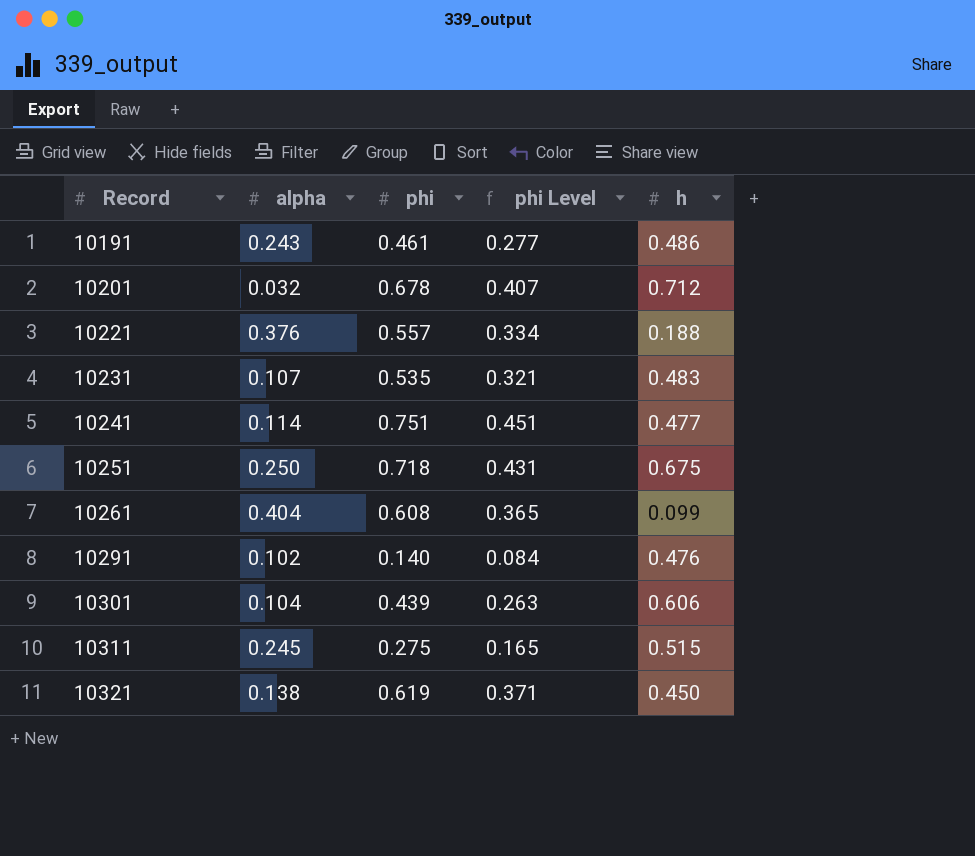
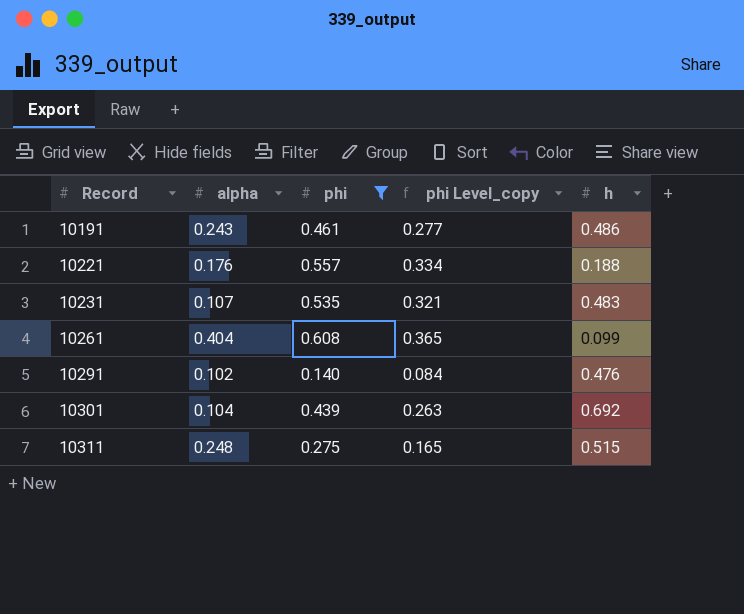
filter: none -> phi <= 0.608
column name: phi Level -> phi Level_copy
10221 | alpha: 0.376 -> 0.176
10301 | h: 0.606 -> 0.692
10311 | alpha: 0.245 -> 0.248

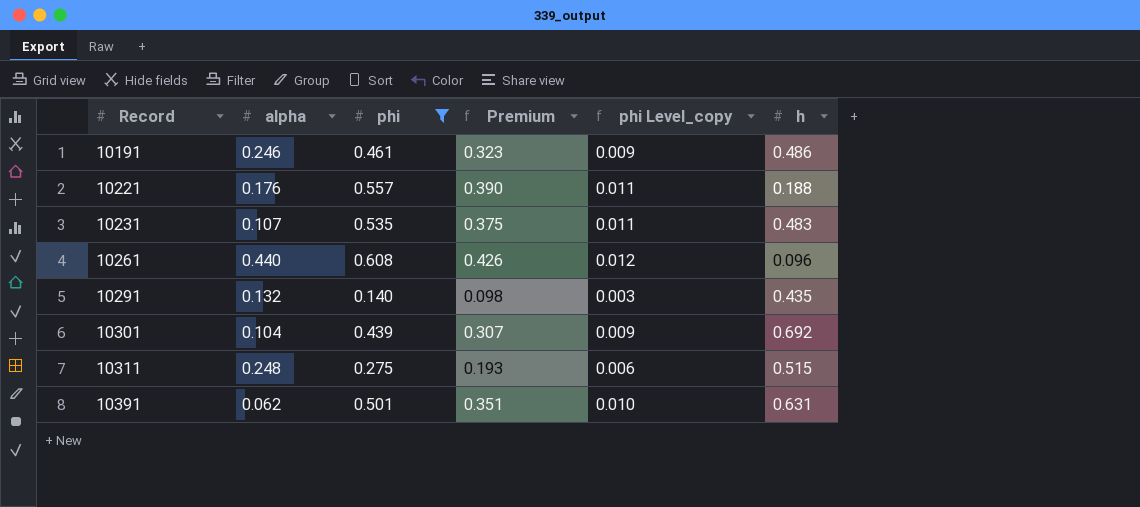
column Premium | formula: none -> [phi] * 0.7
column phi Level_copy | formula: [phi] * 0.6 -> [phi] * 0.02
10191 | alpha: 0.243 -> 0.246
10261 | alpha: 0.404 -> 0.440
10261 | h: 0.099 -> 0.096
10291 | alpha: 0.102 -> 0.132
10291 | h: 0.476 -> 0.435
row 10391: none -> 0.062 | 0.501 | 0.351 | 0.010 | 0.631

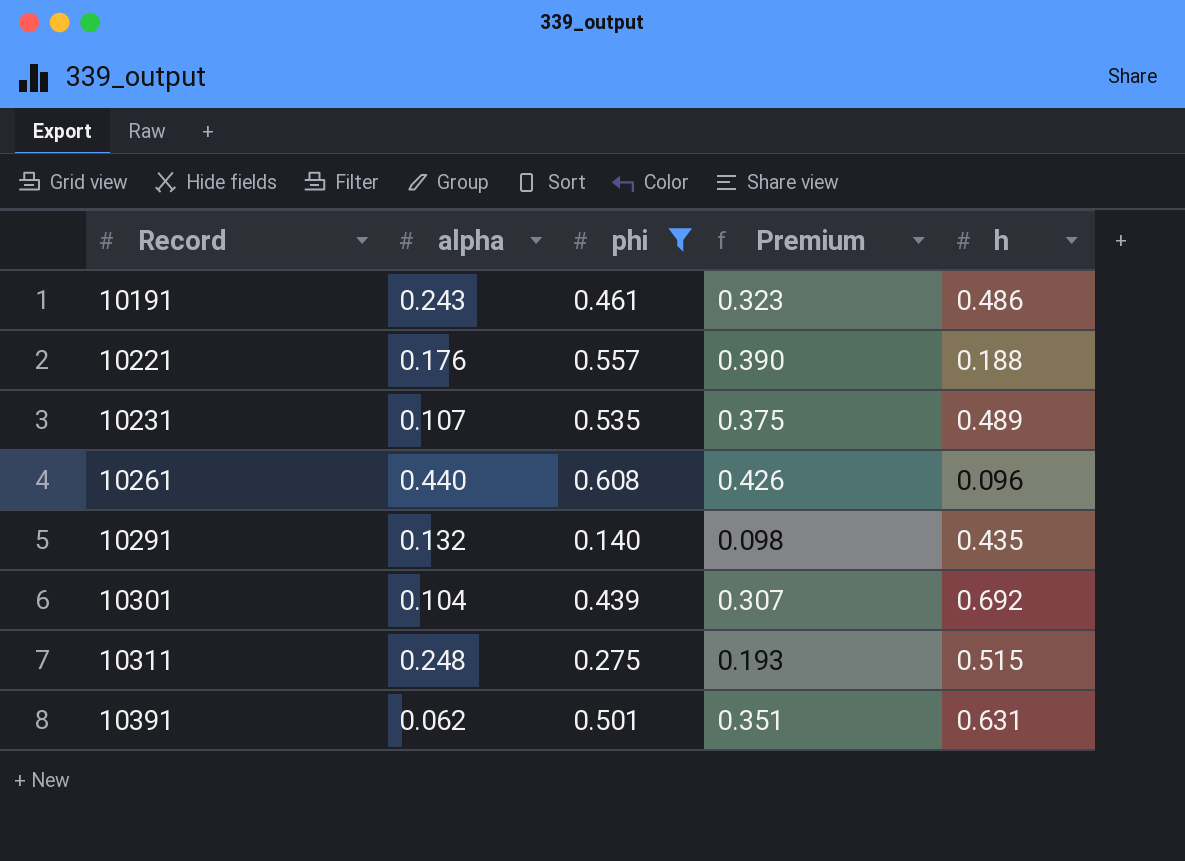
column phi Level_copy | formula: [phi] * 0.02 -> none
10191 | alpha: 0.246 -> 0.243
10231 | h: 0.483 -> 0.489

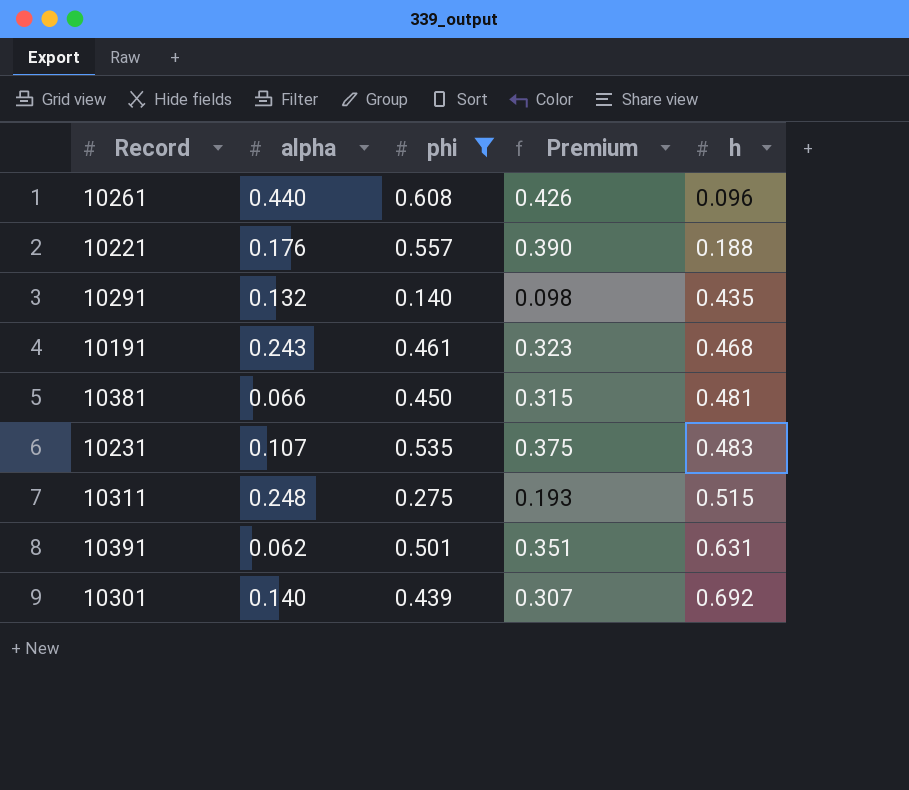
row order: Record ascending -> h ascending
10191 | h: 0.486 -> 0.468
row 10381: none -> 0.066 | 0.450 | 0.315 | 0.481
10231 | h: 0.489 -> 0.483
10301 | alpha: 0.104 -> 0.140

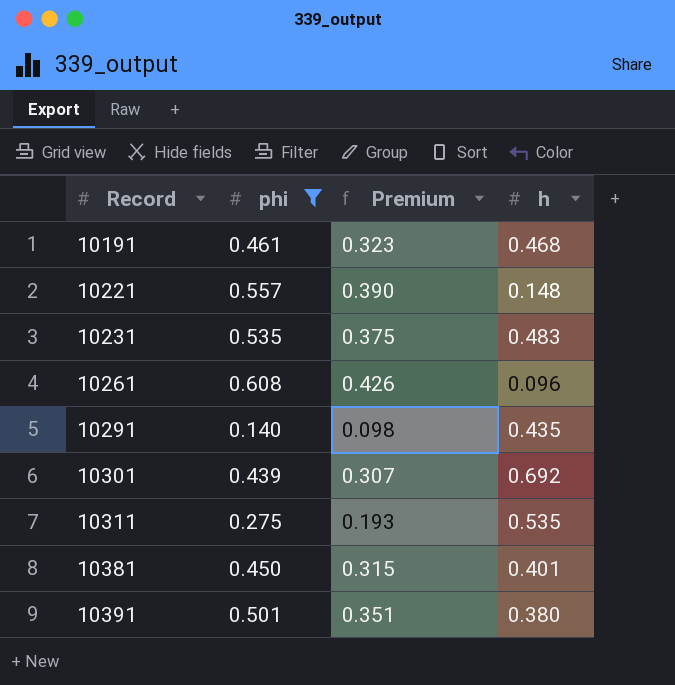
row order: h ascending -> Record ascending
column alpha | position: 2 -> none
10221 | h: 0.188 -> 0.148
10311 | h: 0.515 -> 0.535
10381 | h: 0.481 -> 0.401
10391 | h: 0.631 -> 0.380

